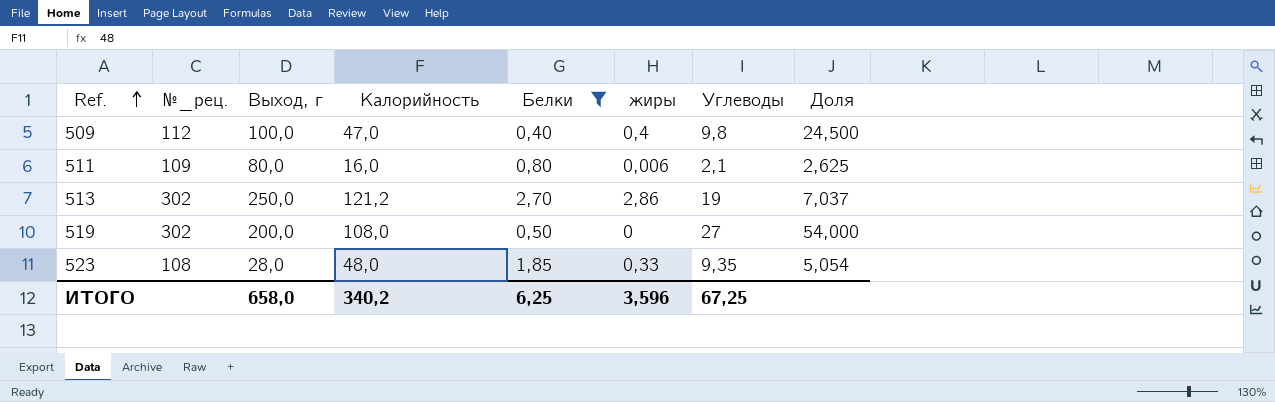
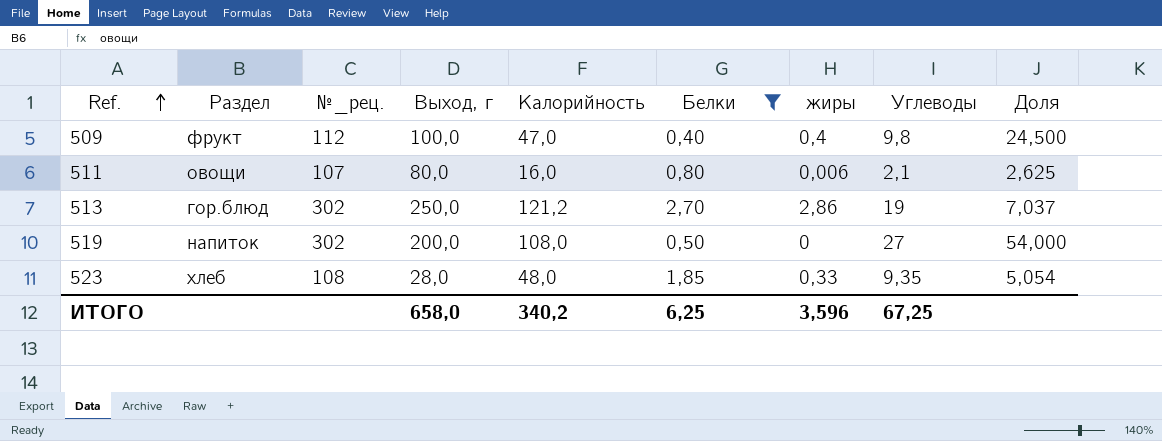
column Раздел | position: none -> 2
511 | №_рец.: 109 -> 107

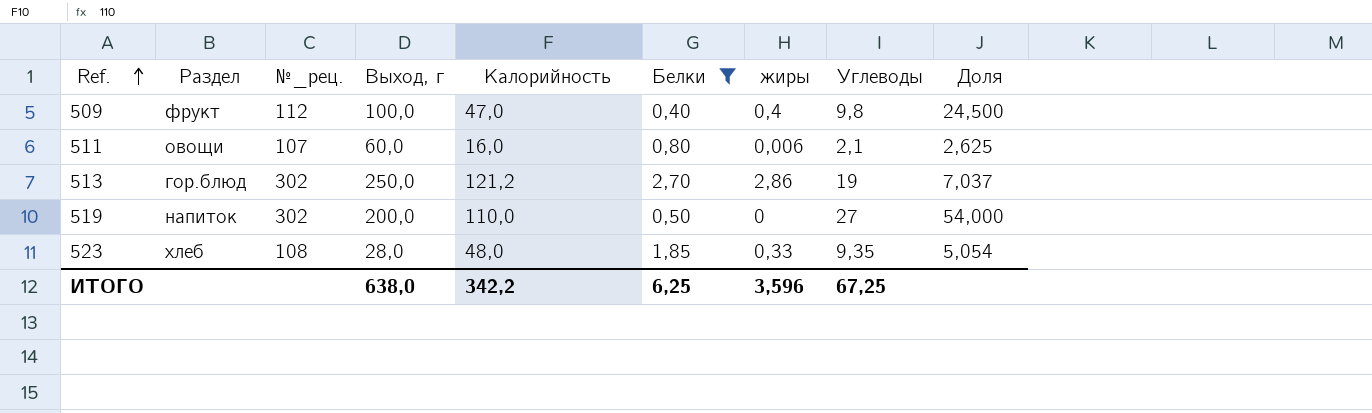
511 | Выход, г: 80,0 -> 60,0
519 | Калорийность: 108,0 -> 110,0
ИТОГО | Выход, г: 658,0 -> 638,0
ИТОГО | Калорийность: 340,2 -> 342,2

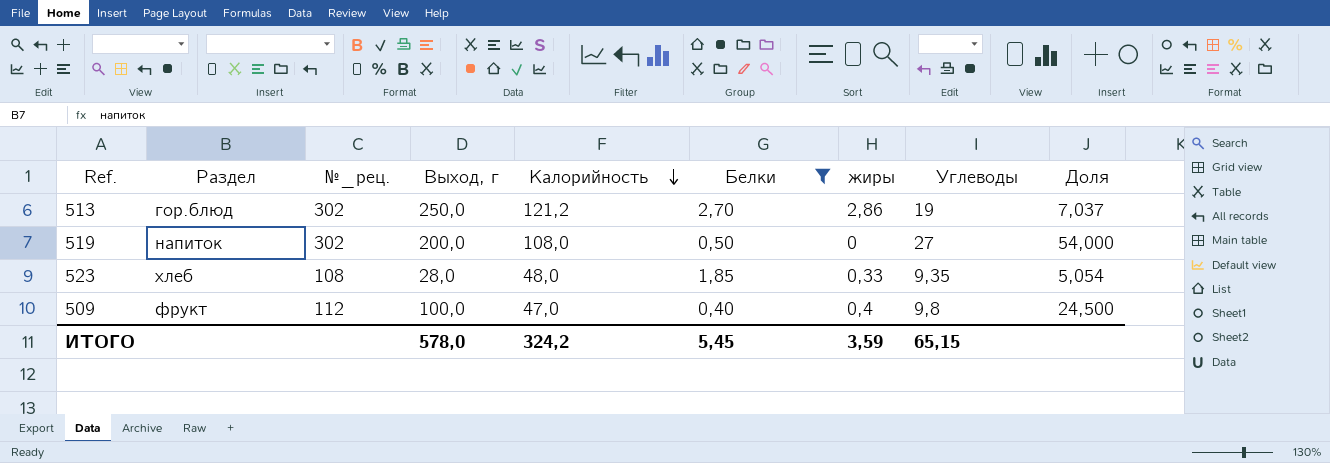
row order: Ref. ascending -> Калорийность descending
row 511: овощи | 107 | 60,0 | 16,0 | 0,80 | 0,006 | 2,1 | 2,625 -> none
519 | Калорийность: 110,0 -> 108,0
ИТОГО | Выход, г: 638,0 -> 578,0
ИТОГО | Калорийность: 342,2 -> 324,2
ИТОГО | Белки: 6,25 -> 5,45
ИТОГО | жиры: 3,596 -> 3,59
ИТОГО | Углеводы: 67,25 -> 65,15

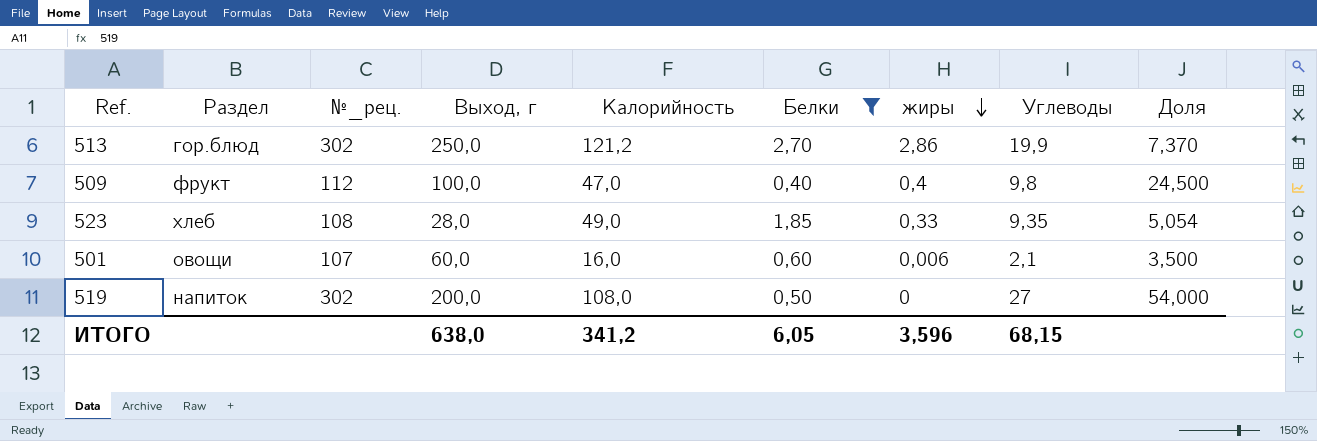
row order: Калорийность descending -> жиры descending
513 | Углеводы: 19 -> 19,9
513 | Доля: 7,037 -> 7,370
523 | Калорийность: 48,0 -> 49,0
row 501: none -> овощи | 107 | 60,0 | 16,0 | 0,60 | 0,006 | 2,1 | 3,500
ИТОГО | Выход, г: 578,0 -> 638,0
ИТОГО | Калорийность: 324,2 -> 341,2
ИТОГО | Белки: 5,45 -> 6,05
ИТОГО | жиры: 3,59 -> 3,596
ИТОГО | Углеводы: 65,15 -> 68,15

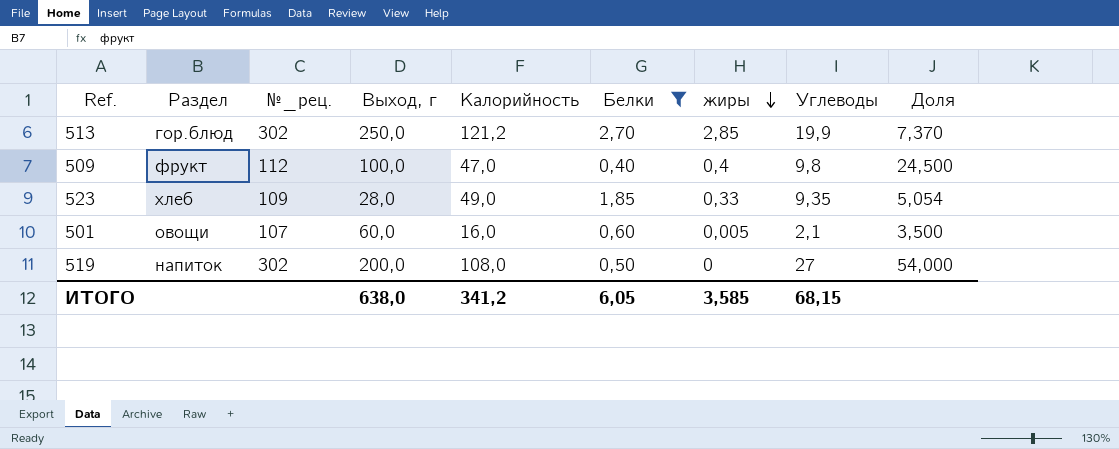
513 | жиры: 2,86 -> 2,85
523 | №_рец.: 108 -> 109
501 | жиры: 0,006 -> 0,005
ИТОГО | жиры: 3,596 -> 3,585

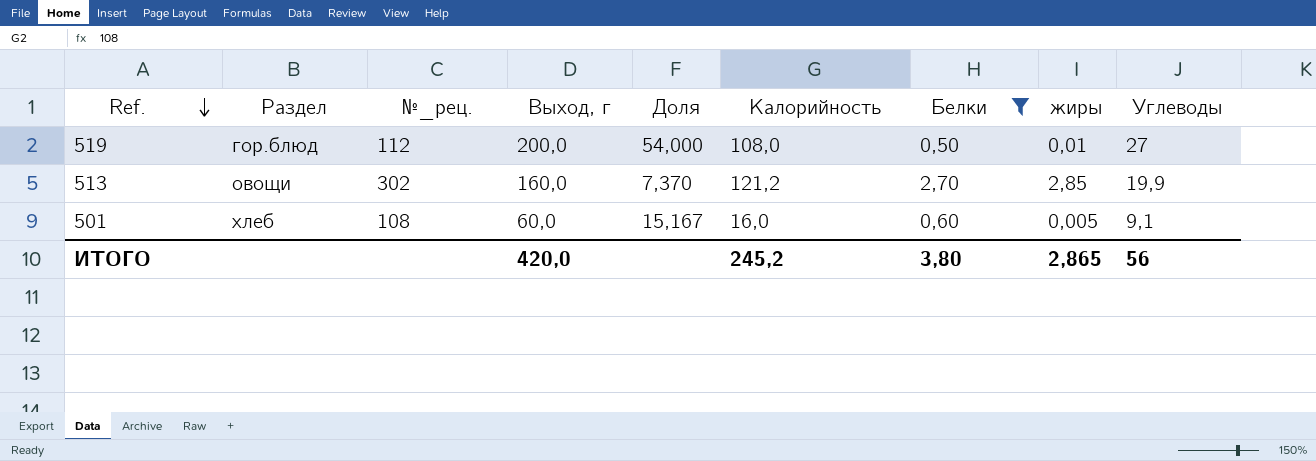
row order: жиры descending -> Ref. descending
column Доля | position: 9 -> 5
row 509: фрукт | 112 | 100,0 | 47,0 | 0,40 | 0,4 | 9,8 | 24,500 -> none
row 523: хлеб | 109 | 28,0 | 49,0 | 1,85 | 0,33 | 9,35 | 5,054 -> none
519 | Раздел: напиток -> гор.блюд
519 | №_рец.: 302 -> 112
519 | жиры: 0 -> 0,01
513 | Раздел: гор.блюд -> овощи
513 | Выход, г: 250,0 -> 160,0
501 | Раздел: овощи -> хлеб
501 | №_рец.: 107 -> 108
501 | Доля: 3,500 -> 15,167
501 | Углеводы: 2,1 -> 9,1
ИТОГО | Выход, г: 638,0 -> 420,0
ИТОГО | Калорийность: 341,2 -> 245,2
ИТОГО | Белки: 6,05 -> 3,80
ИТОГО | жиры: 3,585 -> 2,865
ИТОГО | Углеводы: 68,15 -> 56

